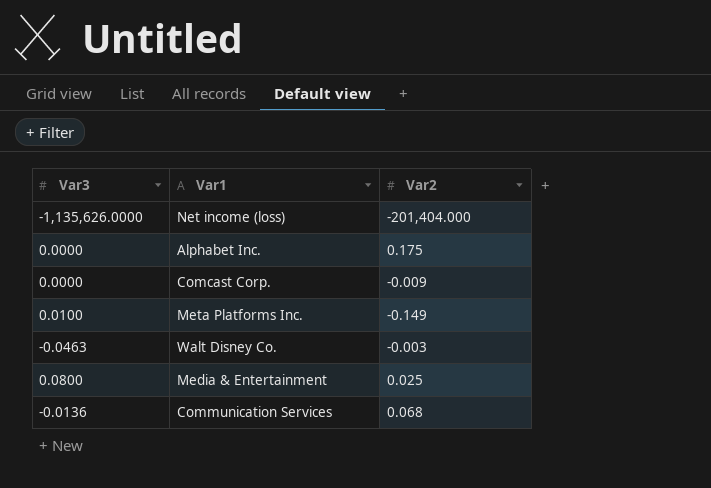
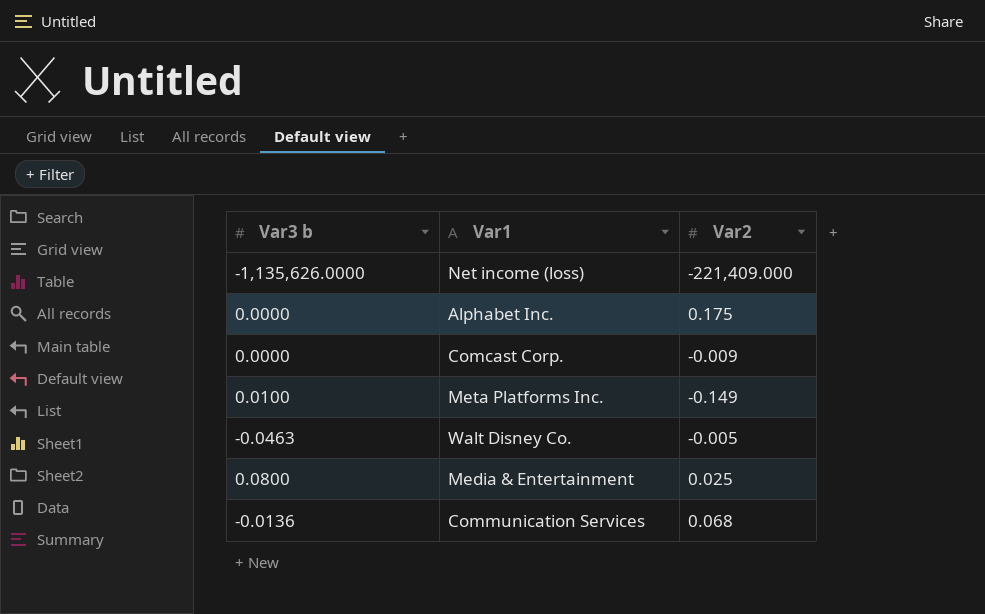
column name: Var3 -> Var3 b
Net income (loss) | Var2: -201,404.000 -> -221,409.000
Walt Disney Co. | Var2: -0.003 -> -0.005

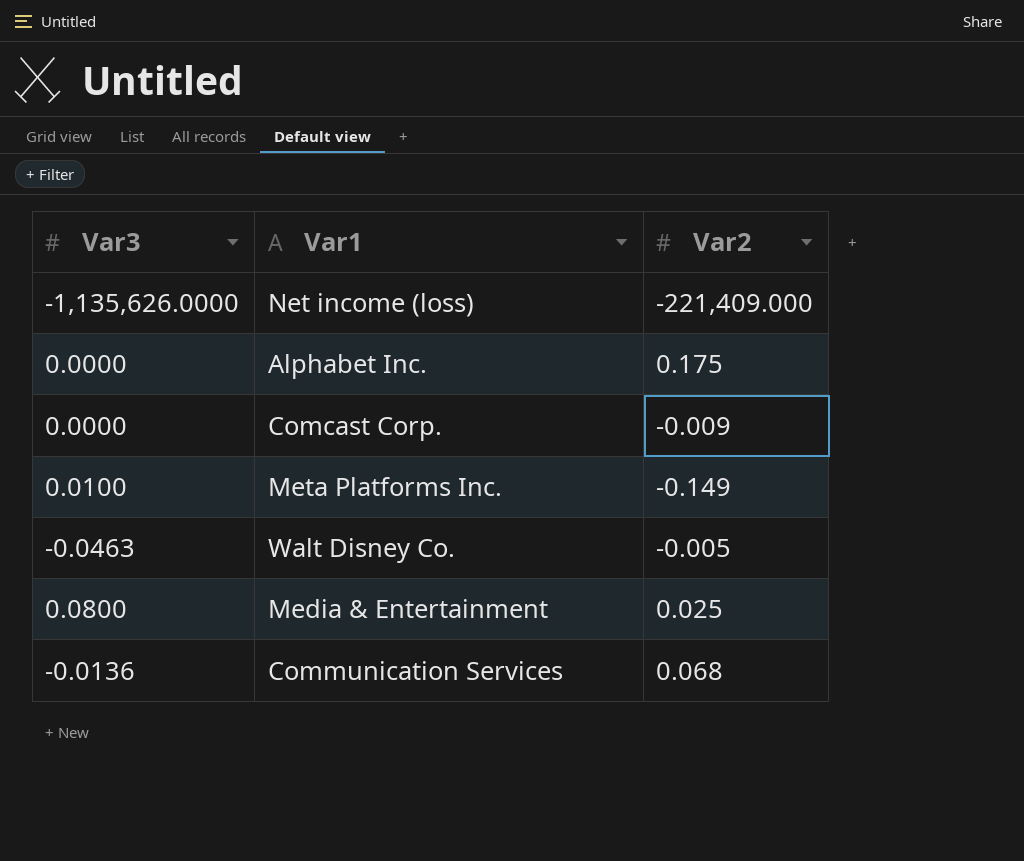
column name: Var3 b -> Var3

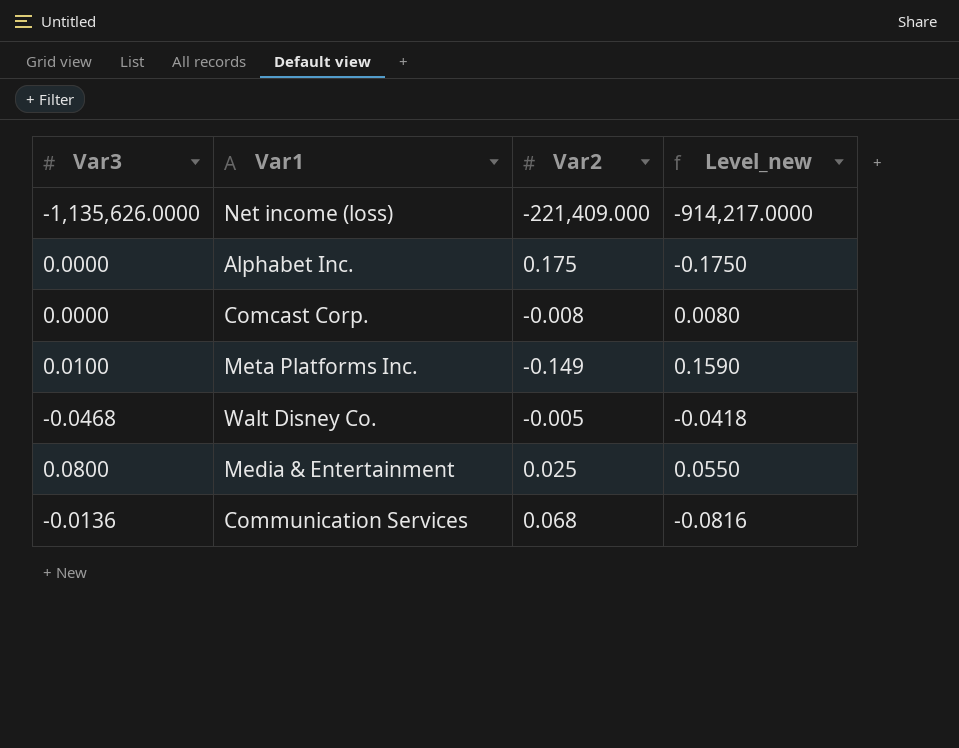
column Level_new | formula: none -> [Var3] - [Var2]
Comcast Corp. | Var2: -0.009 -> -0.008
Walt Disney Co. | Var3: -0.0463 -> -0.0468

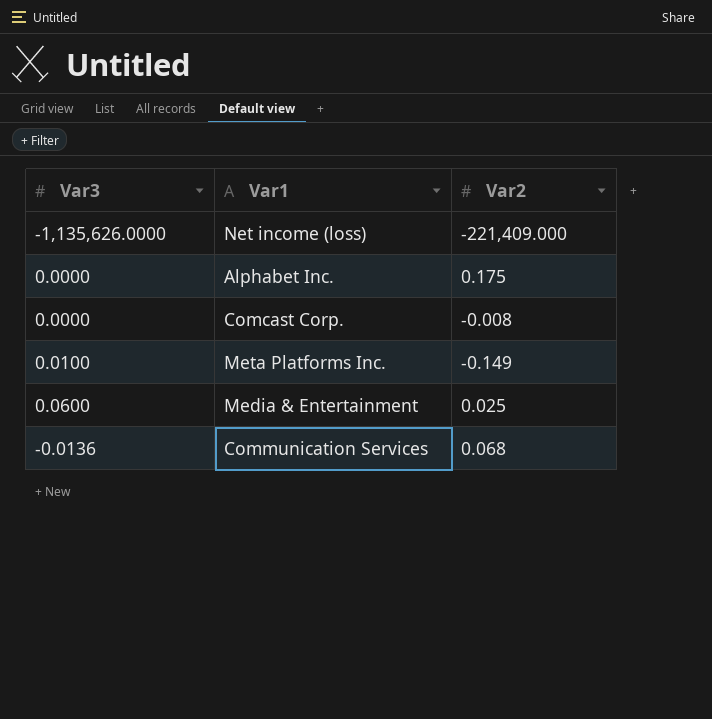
column Level_new | formula: [Var3] - [Var2] -> none
row Walt Disney Co.: -0.0468 | -0.005 | -0.0418 -> none
Media & Entertainment | Var3: 0.0800 -> 0.0600

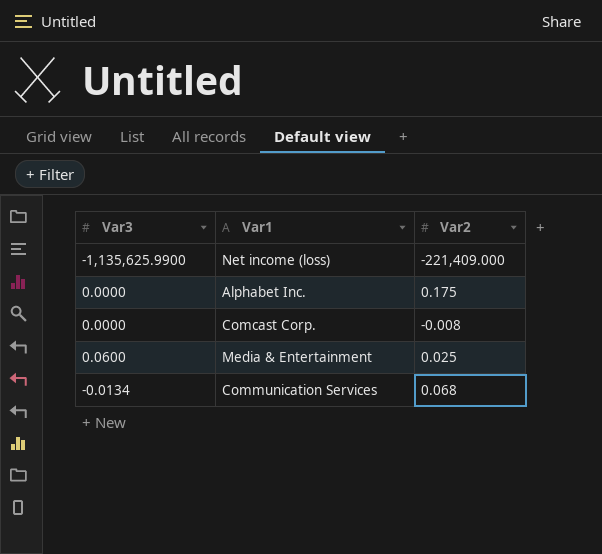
row Meta Platforms Inc.: 0.0100 | -0.149 -> none
Net income (loss) | Var3: -1,135,626.0000 -> -1,135,625.9900
Communication Services | Var3: -0.0136 -> -0.0134

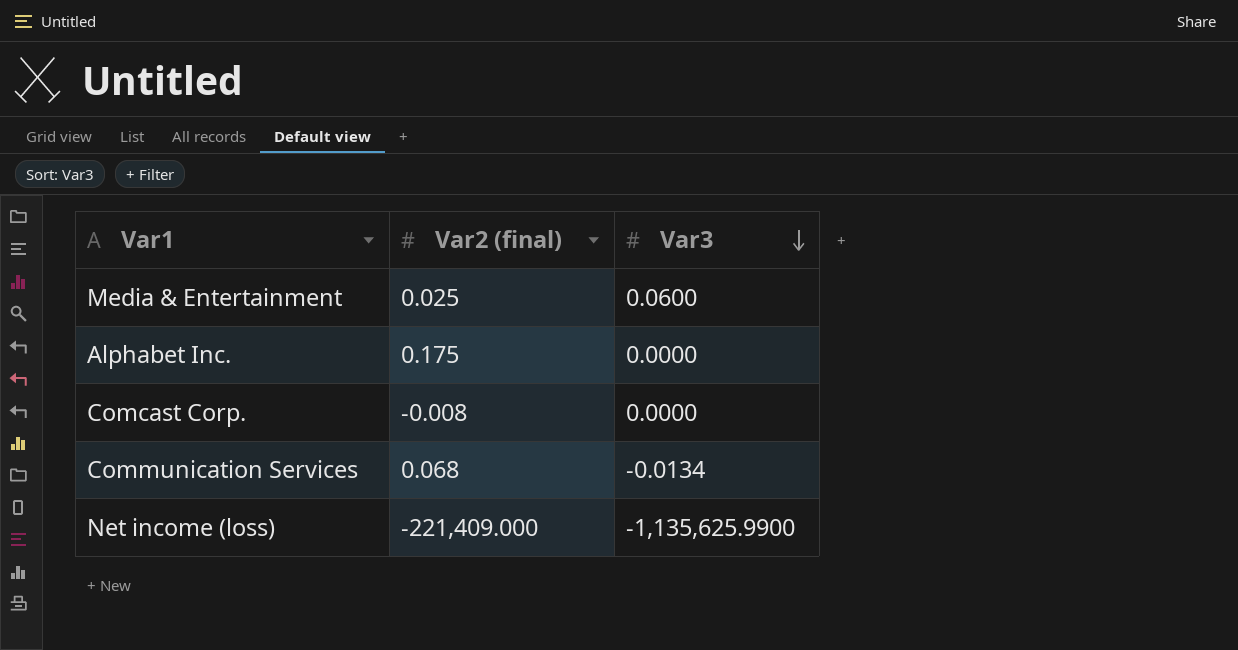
row order: none -> Var3 descending
column name: Var2 -> Var2 (final)
column Var3 | position: 1 -> 3

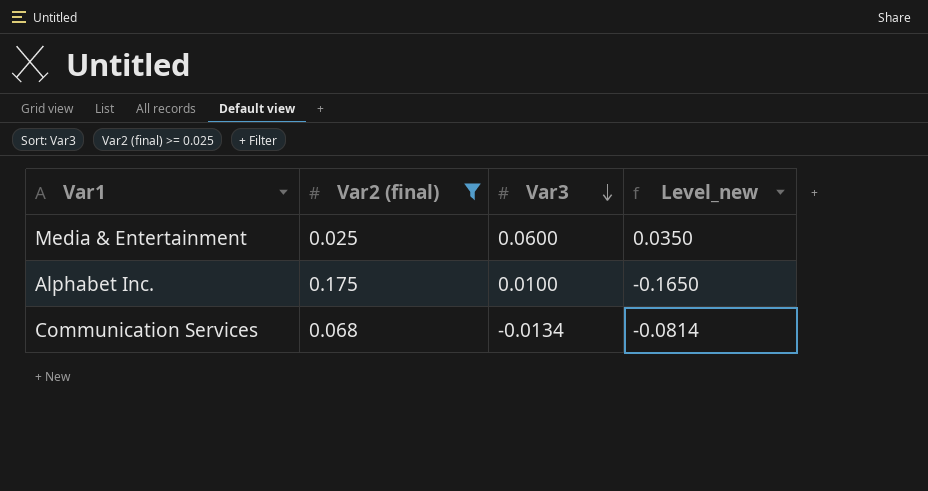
filter: none -> Var2 (final) >= 0.025
column Level_new | formula: none -> [Var3] - [Var2 (final)]
Alphabet Inc. | Var3: 0.0000 -> 0.0100

